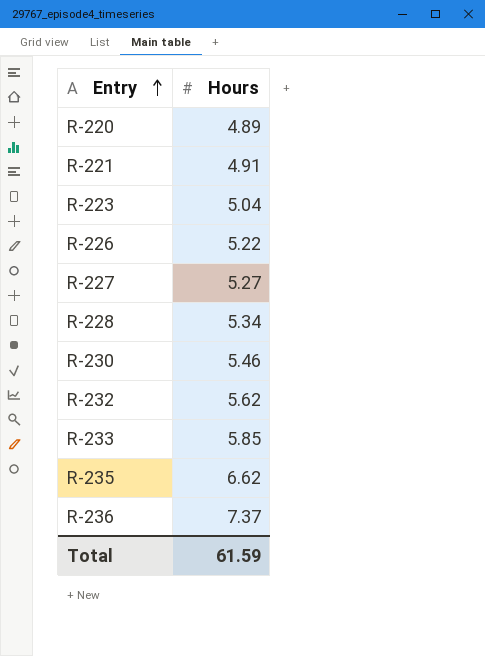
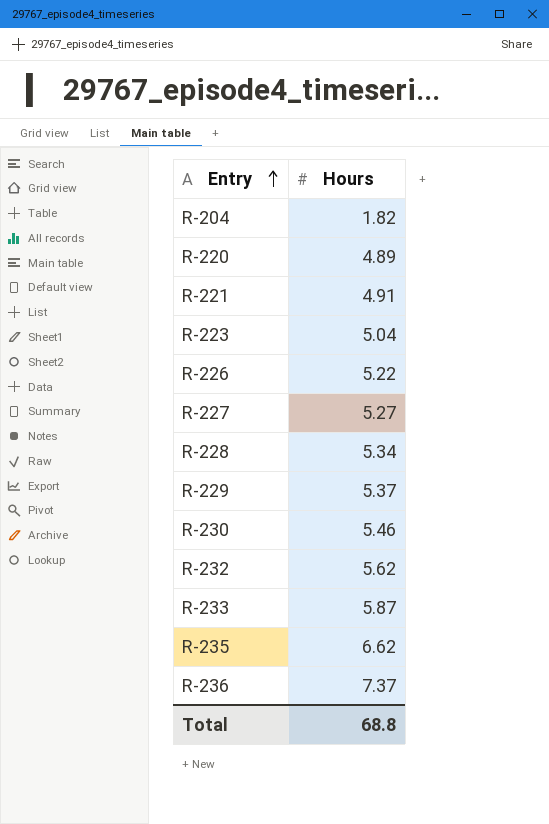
row R-204: none -> 1.82
row R-229: none -> 5.37
R-233 | Hours: 5.85 -> 5.87
Total | Hours: 61.59 -> 68.8

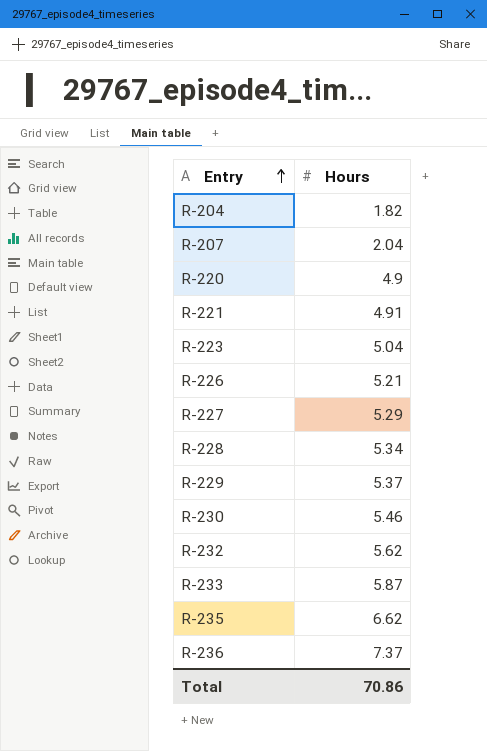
row R-207: none -> 2.04
R-220 | Hours: 4.89 -> 4.9
R-226 | Hours: 5.22 -> 5.21
R-227 | Hours: 5.27 -> 5.29
Total | Hours: 68.8 -> 70.86

